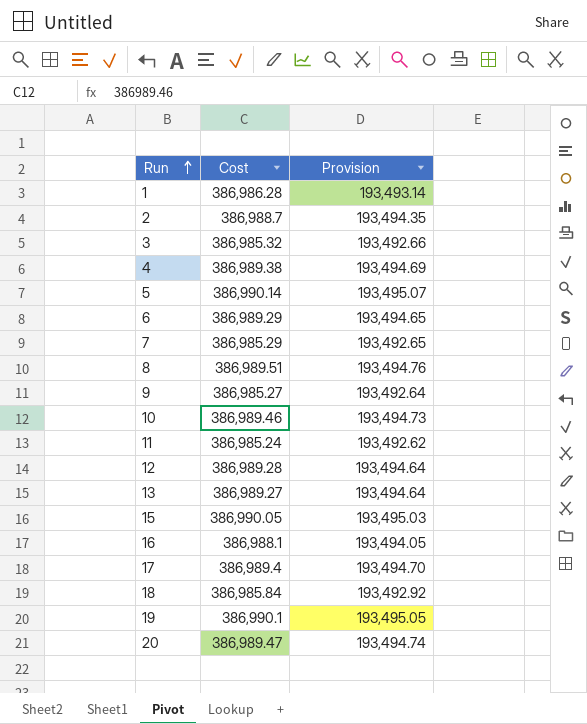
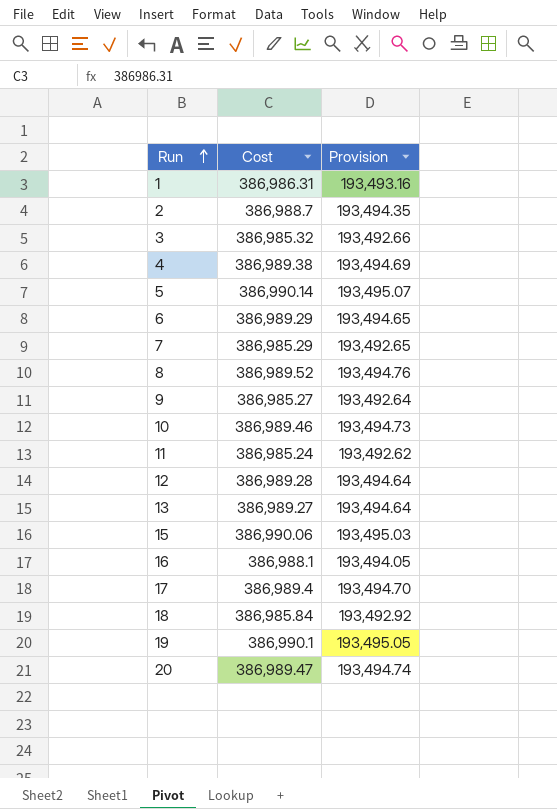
1 | Cost: 386,986.28 -> 386,986.31
1 | Provision: 193,493.14 -> 193,493.16
8 | Cost: 386,989.51 -> 386,989.52
15 | Cost: 386,990.05 -> 386,990.06

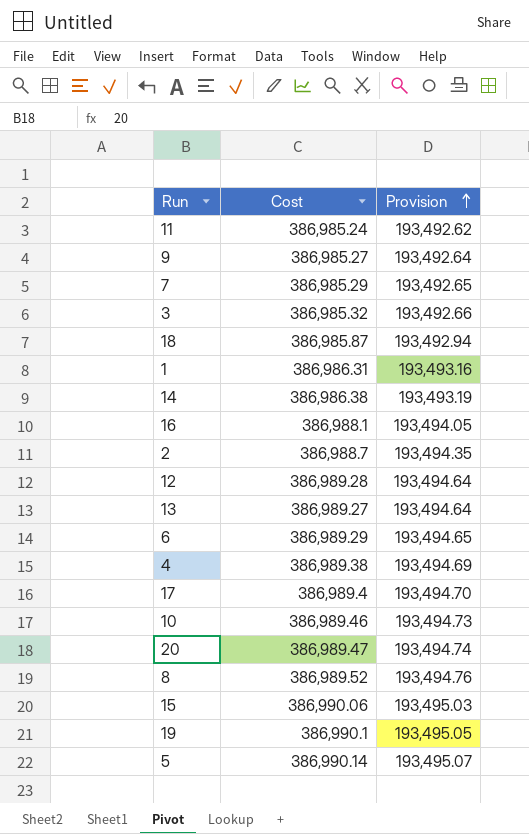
row order: Run ascending -> Provision ascending
18 | Cost: 386,985.84 -> 386,985.87
18 | Provision: 193,492.92 -> 193,492.94
row 14: none -> 386,986.38 | 193,493.19

